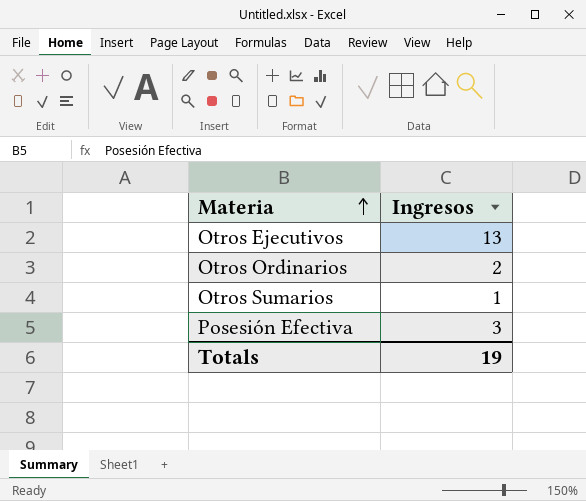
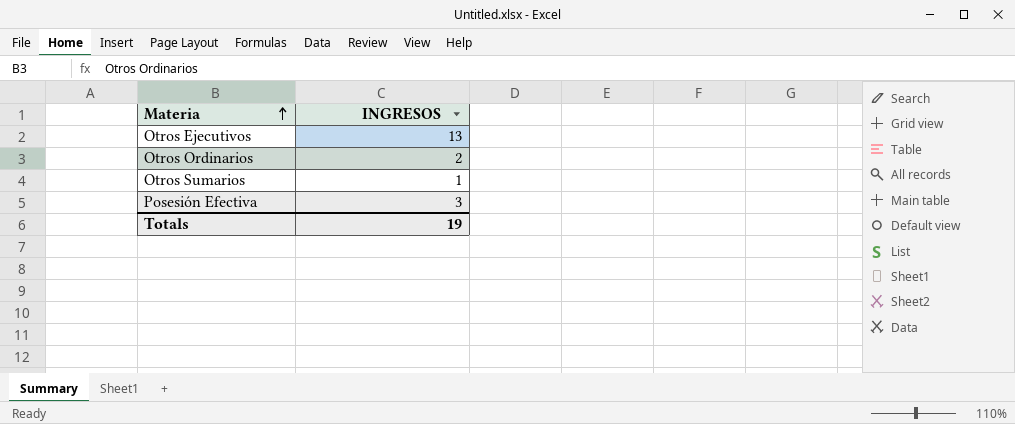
column name: Ingresos -> INGRESOS

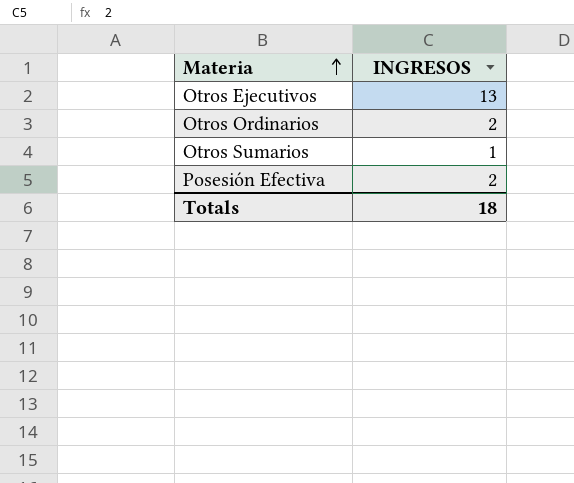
Posesión Efectiva | INGRESOS: 3 -> 2
Totals | INGRESOS: 19 -> 18

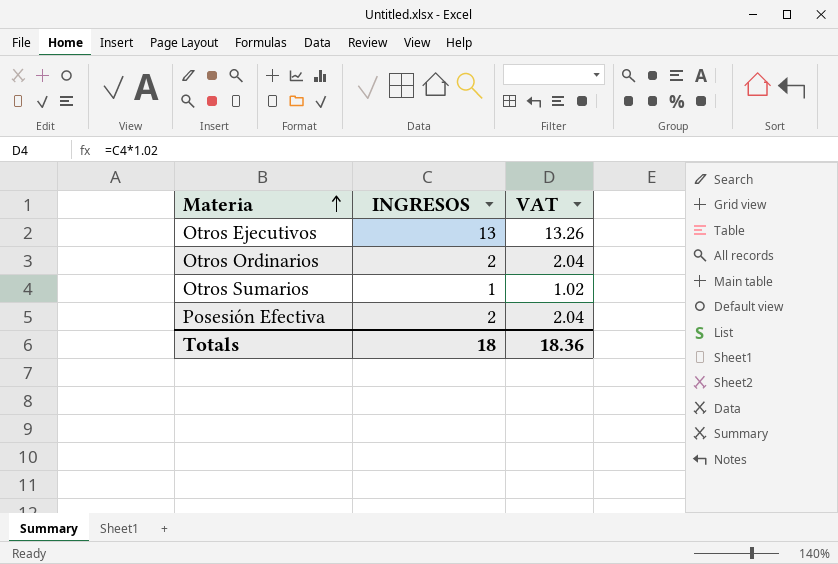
column VAT | formula: none -> [INGRESOS] * 1.02

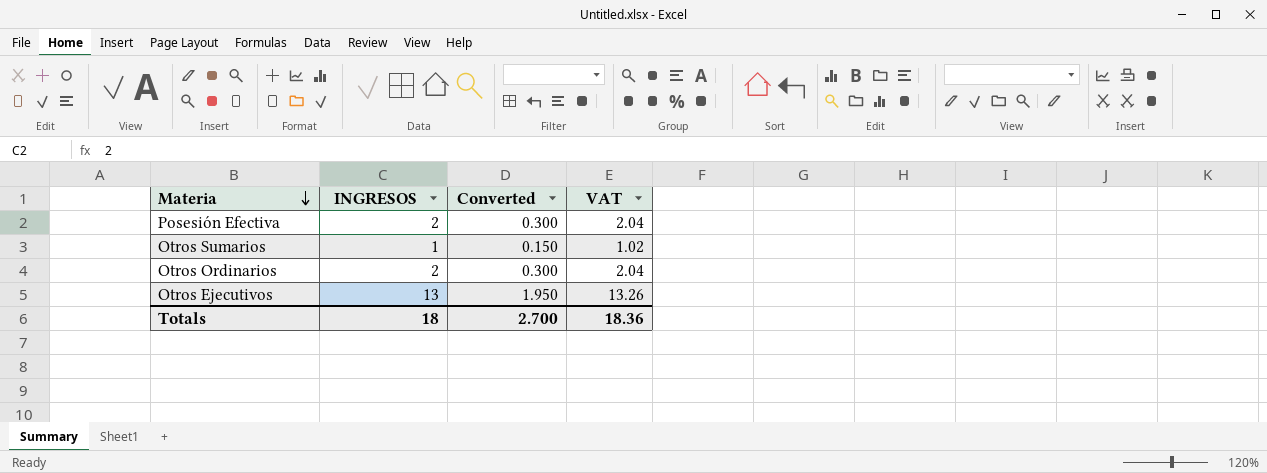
row order: Materia ascending -> Materia descending
column Converted | formula: none -> [INGRESOS] * 0.15

